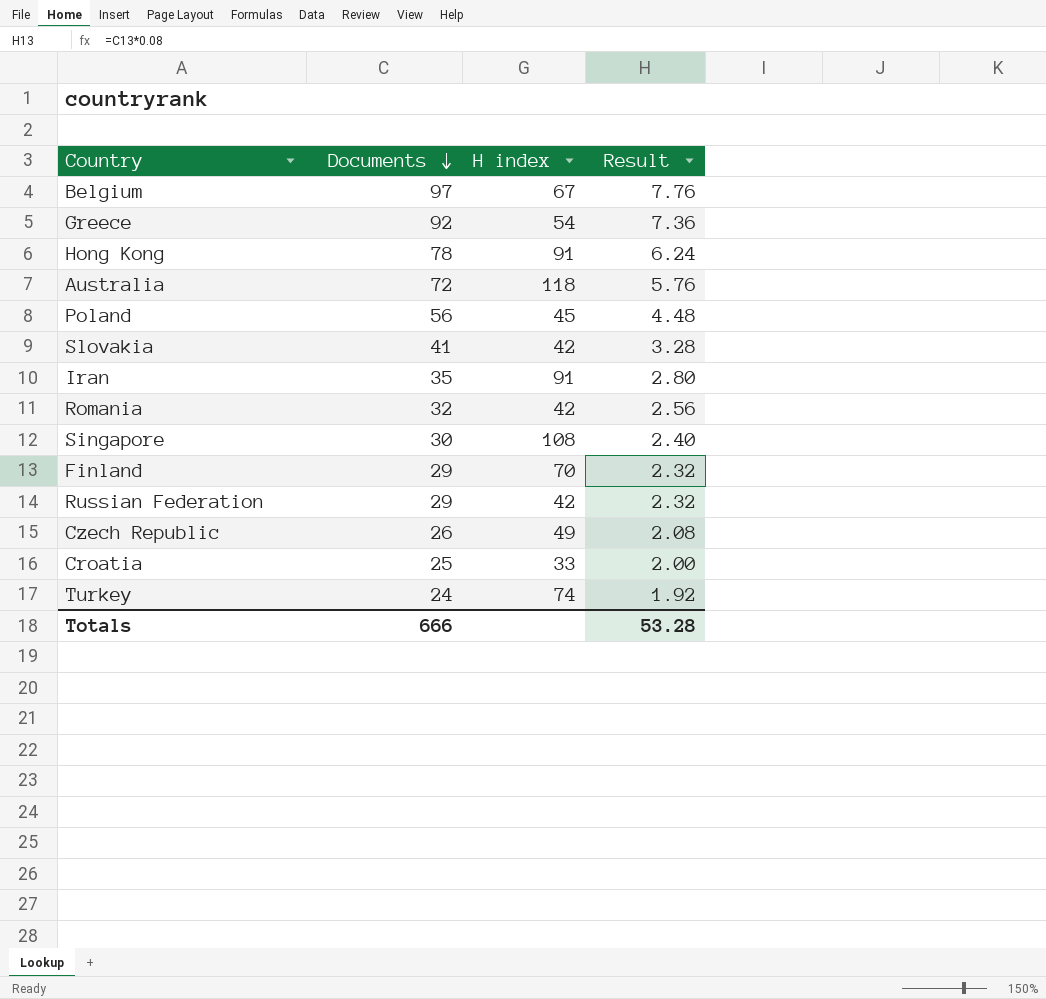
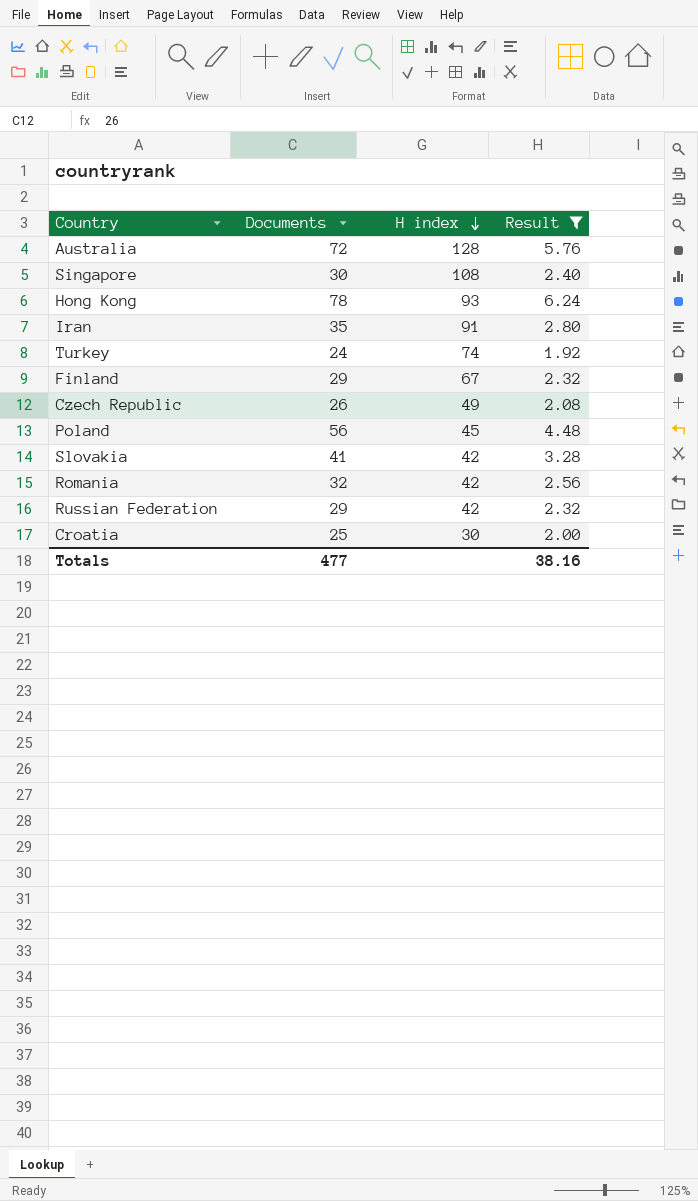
filter: none -> Result <= 6.24
row order: Documents descending -> H index descending
Australia | H index: 118 -> 128
Hong Kong | H index: 91 -> 93
Finland | H index: 70 -> 67
Croatia | H index: 33 -> 30
Totals | Documents: 666 -> 477
Totals | Result: 53.28 -> 38.16

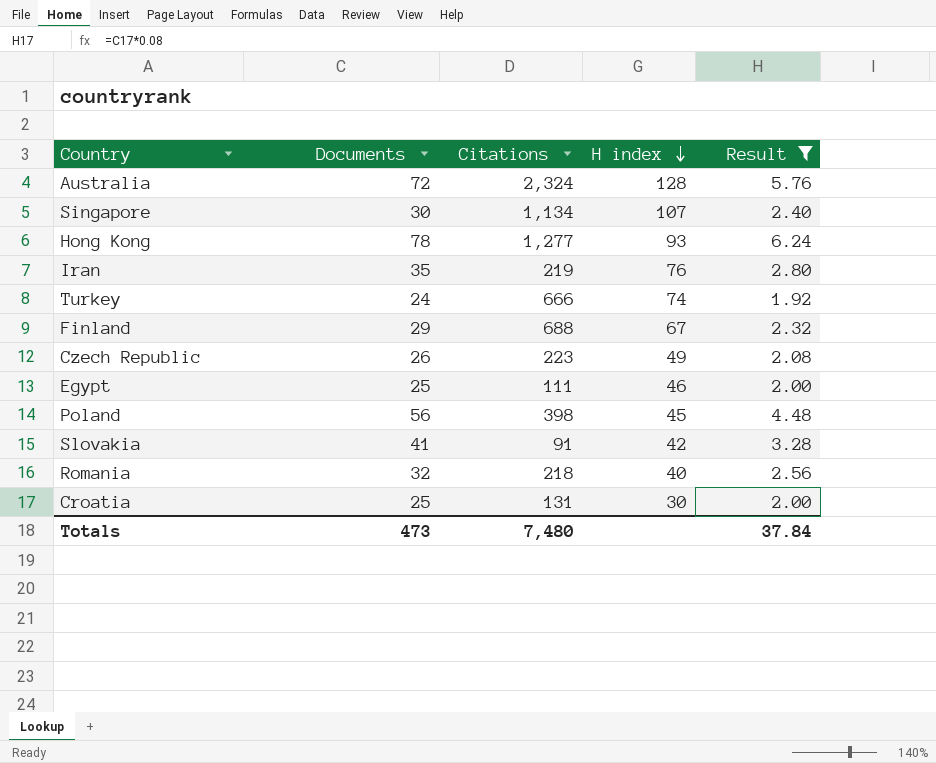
column Citations | position: none -> 3
row Russian Federation: 29 | 42 | 2.32 -> none
Singapore | H index: 108 -> 107
Iran | H index: 91 -> 76
row Egypt: none -> 25 | 111 | 46 | 2.00
Romania | H index: 42 -> 40
Totals | Documents: 477 -> 473
Totals | Result: 38.16 -> 37.84

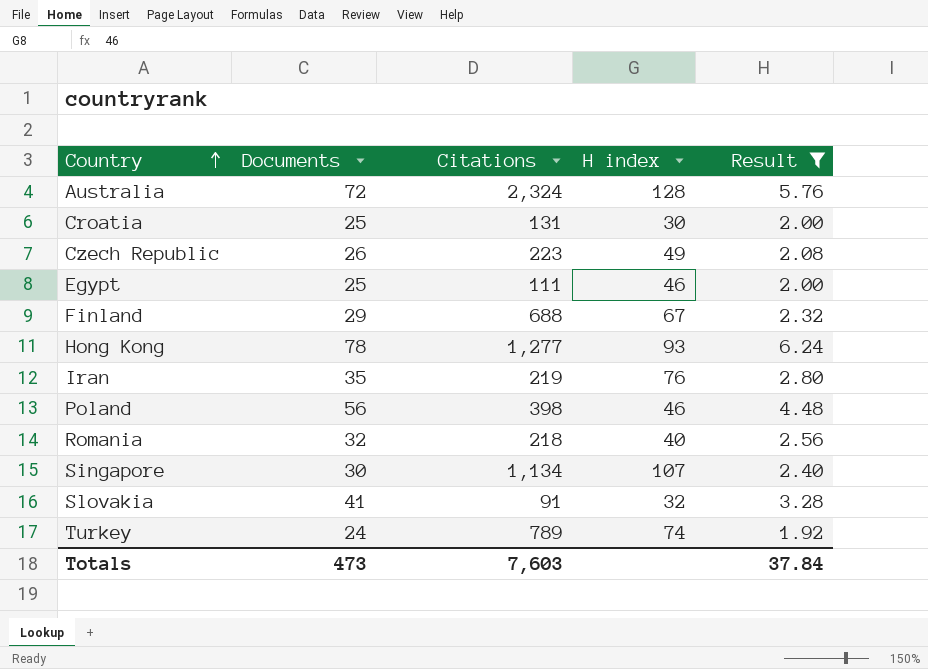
row order: H index descending -> Country ascending
Poland | H index: 45 -> 46
Slovakia | H index: 42 -> 32
Turkey | Citations: 666 -> 789
Totals | Citations: 7,480 -> 7,603

